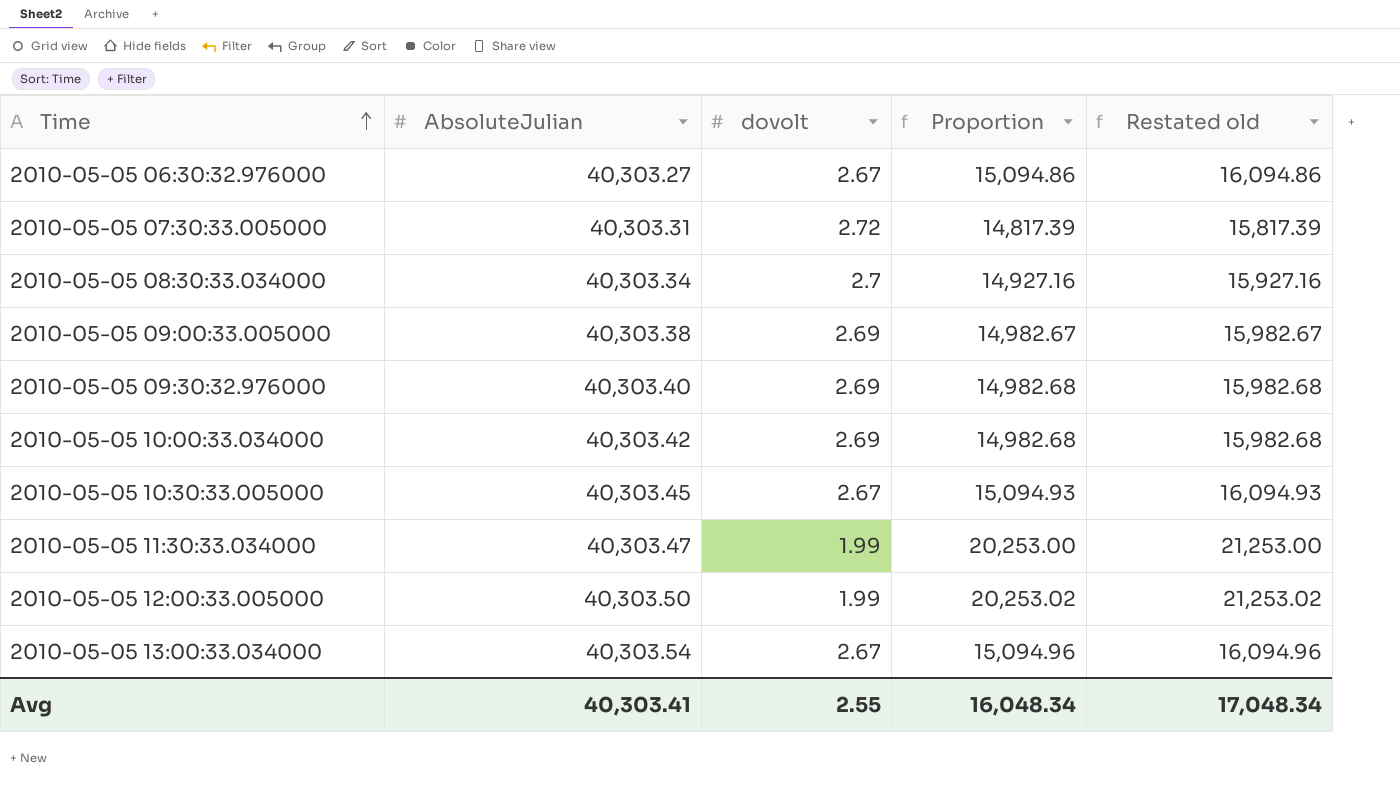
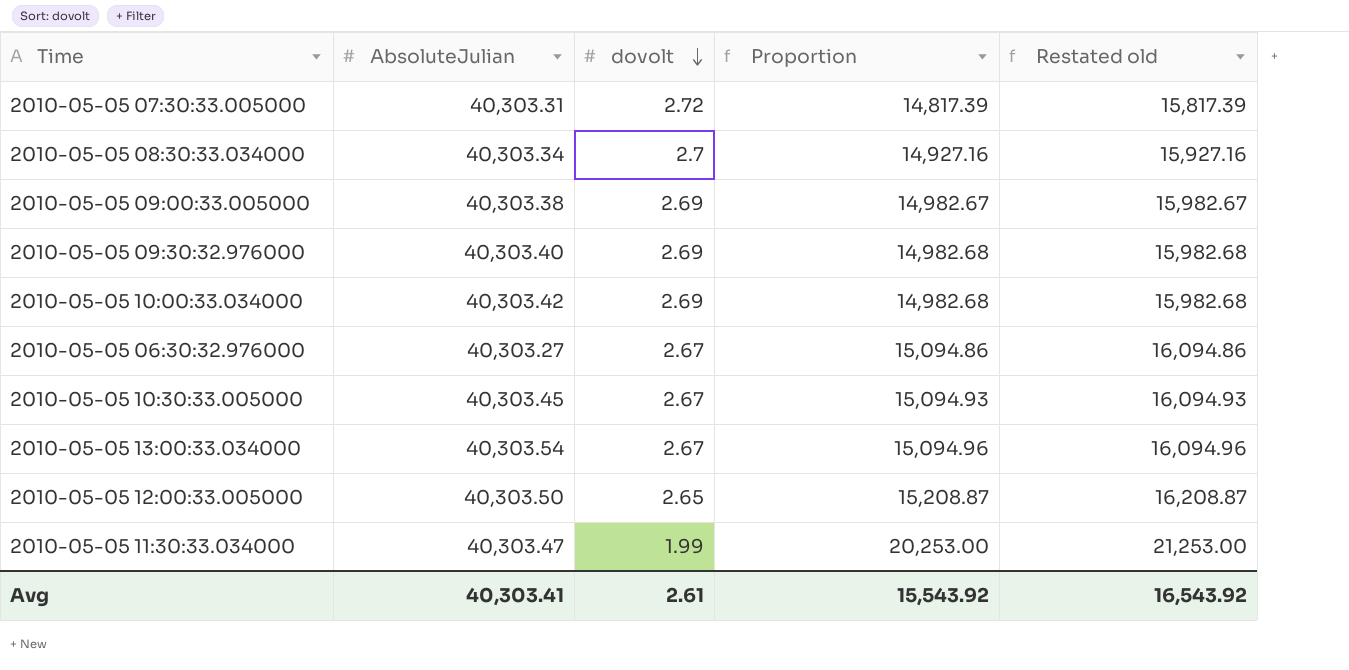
row order: Time ascending -> dovolt descending
2010-05-05 12:00:33.005000 | dovolt: 1.99 -> 2.65
2010-05-05 12:00:33.005000 | Proportion: 20,253.02 -> 15,208.87
2010-05-05 12:00:33.005000 | Restated old: 21,253.02 -> 16,208.87
Avg | dovolt: 2.55 -> 2.61
Avg | Proportion: 16,048.34 -> 15,543.92
Avg | Restated old: 17,048.34 -> 16,543.92

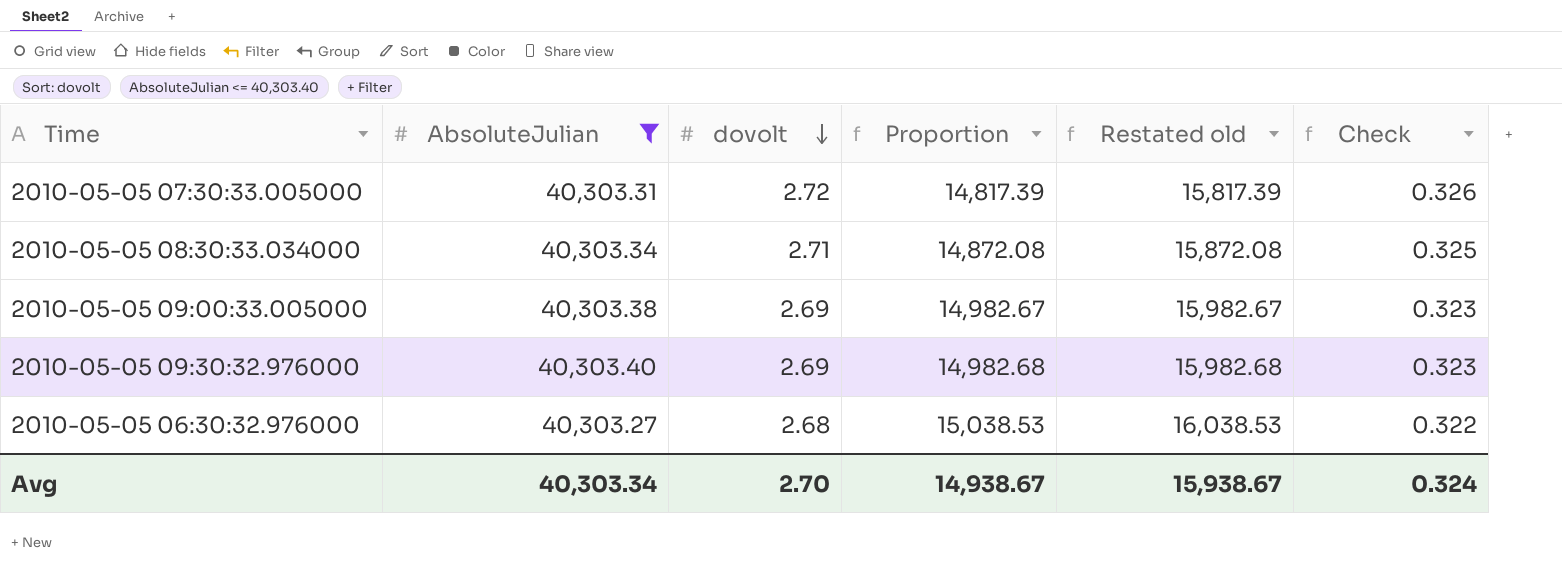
filter: none -> AbsoluteJulian <= 40,303.40
column Check | formula: none -> [dovolt] * 0.12
2010-05-05 08:30:33.034000 | dovolt: 2.7 -> 2.71
2010-05-05 08:30:33.034000 | Proportion: 14,927.16 -> 14,872.08
2010-05-05 08:30:33.034000 | Restated old: 15,927.16 -> 15,872.08
2010-05-05 06:30:32.976000 | dovolt: 2.67 -> 2.68
2010-05-05 06:30:32.976000 | Proportion: 15,094.86 -> 15,038.53
2010-05-05 06:30:32.976000 | Restated old: 16,094.86 -> 16,038.53
Avg | AbsoluteJulian: 40,303.41 -> 40,303.34
Avg | dovolt: 2.61 -> 2.70
Avg | Proportion: 15,543.92 -> 14,938.67
Avg | Restated old: 16,543.92 -> 15,938.67

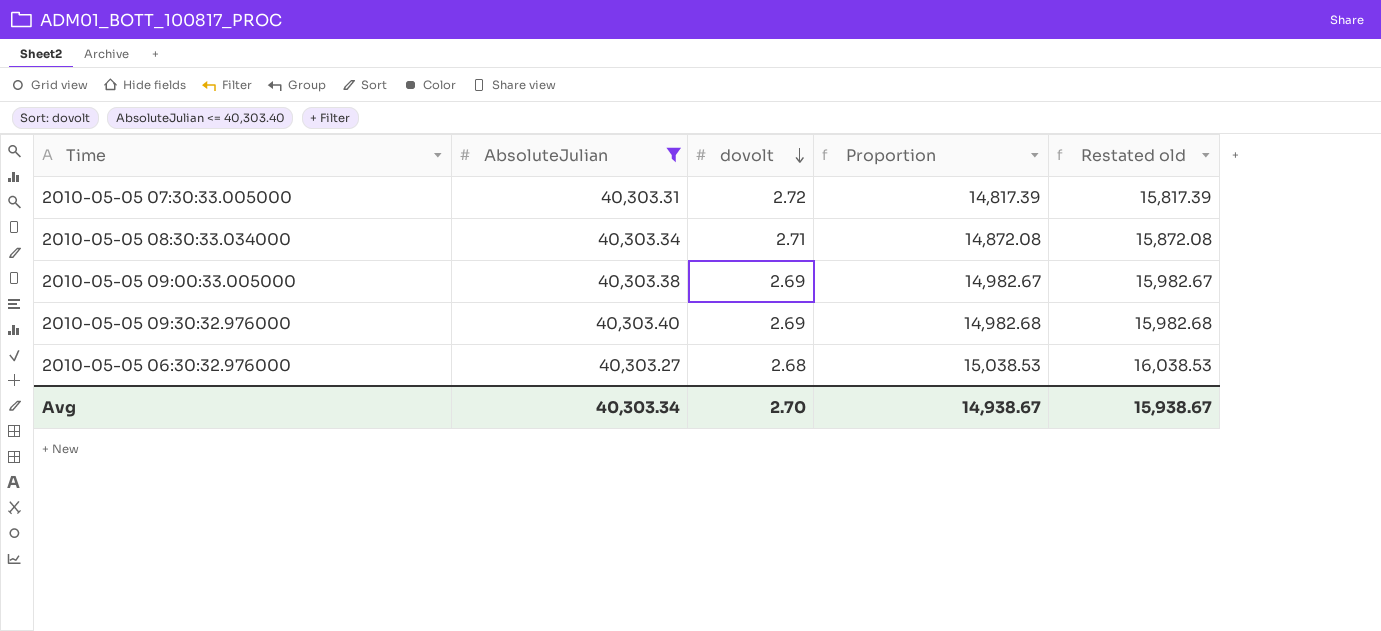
column Check | formula: [dovolt] * 0.12 -> none

